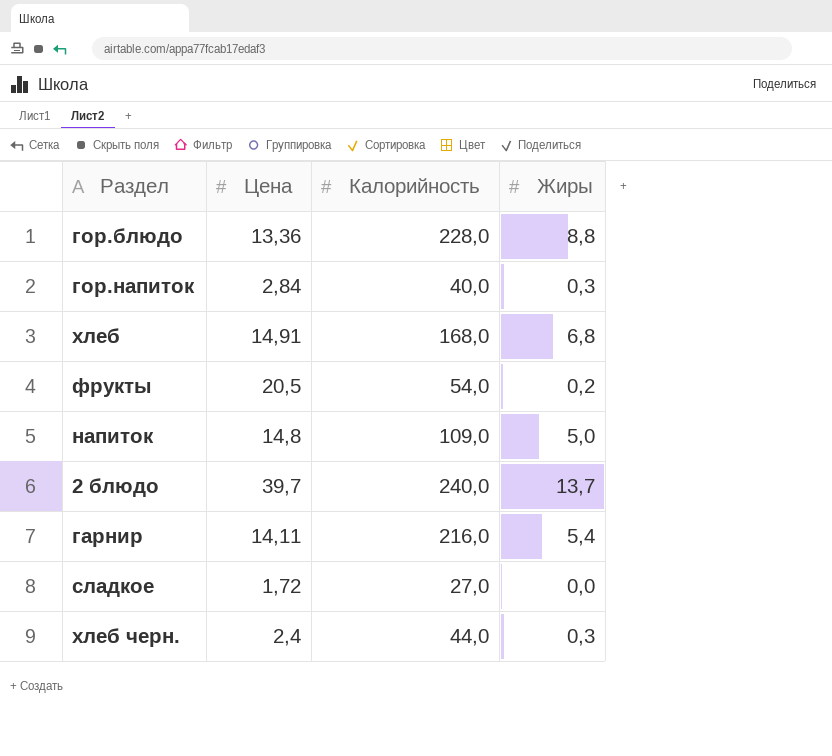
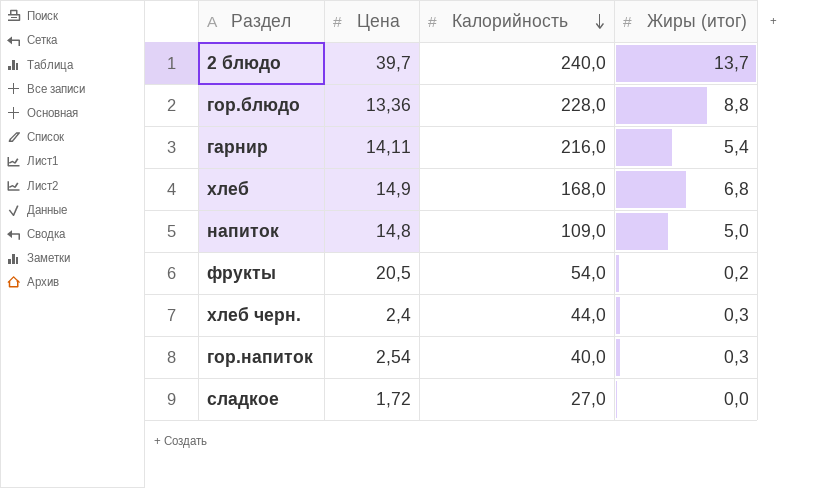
row order: none -> Калорийность descending
column name: Жиры -> Жиры (итог)
хлеб | Цена: 14,91 -> 14,9
гор.напиток | Цена: 2,84 -> 2,54

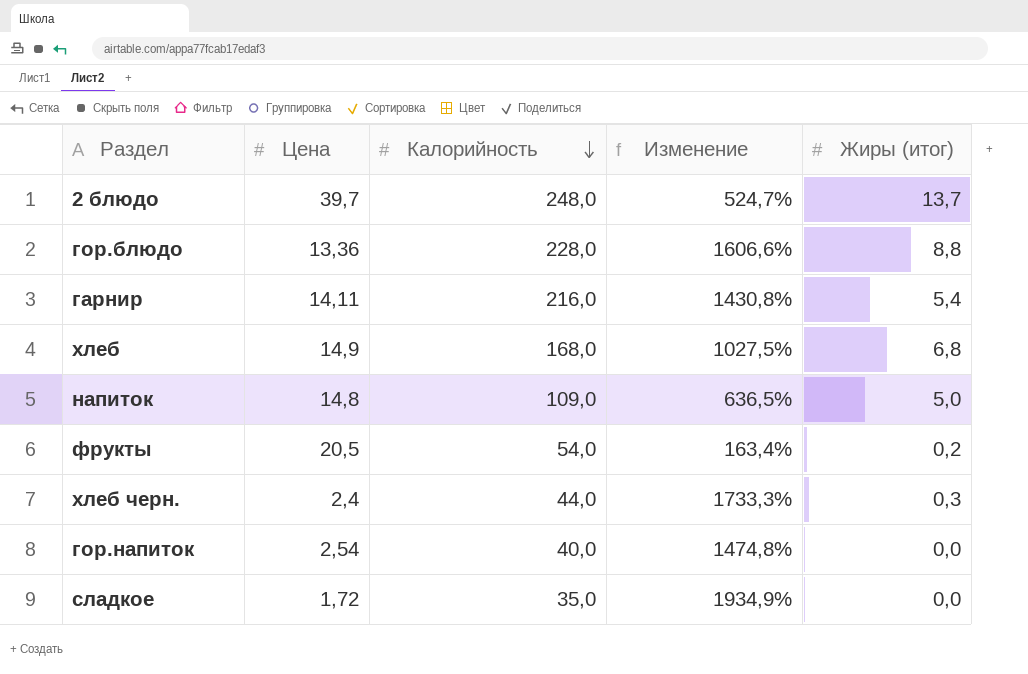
column Изменение | formula: none -> ([Калорийность] - [Цена]) / [Цена]
2 блюдо | Калорийность: 240,0 -> 248,0
гор.напиток | Жиры (итог): 0,3 -> 0,0
сладкое | Калорийность: 27,0 -> 35,0

